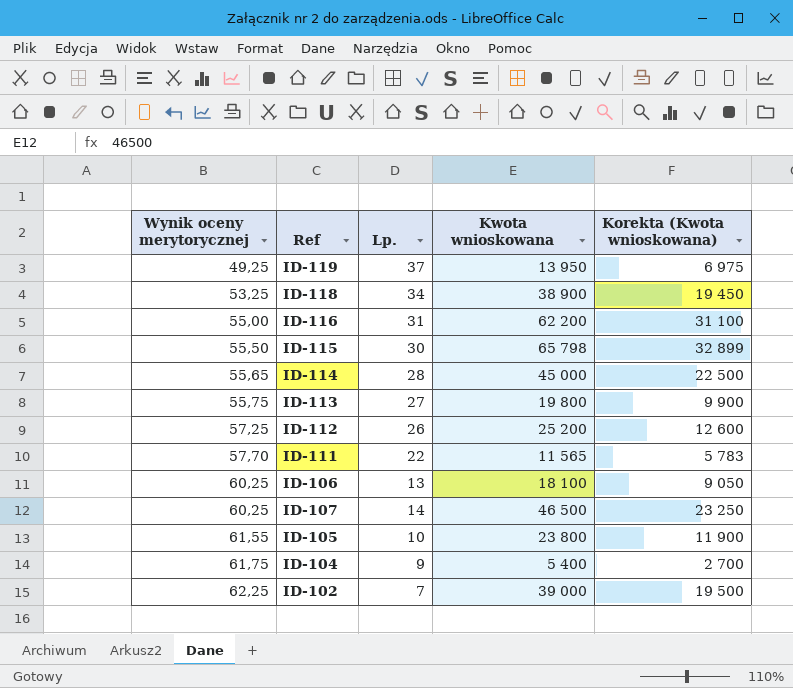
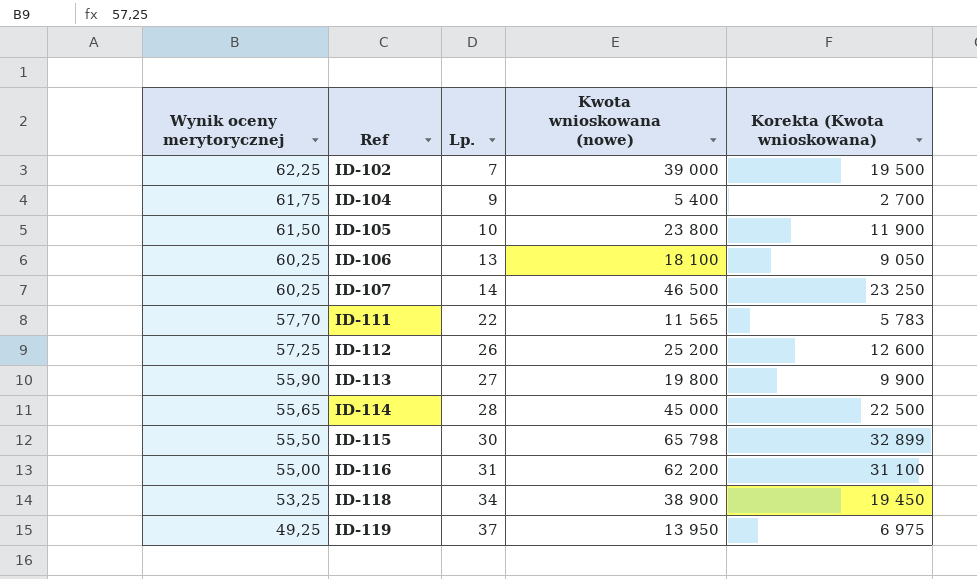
row order: Wynik oceny merytorycznej ascending -> Wynik oceny merytorycznej descending
column name: Kwota wnioskowana -> Kwota wnioskowana (nowe)
ID-105 | Wynik oceny merytorycznej: 61,55 -> 61,50
ID-113 | Wynik oceny merytorycznej: 55,75 -> 55,90

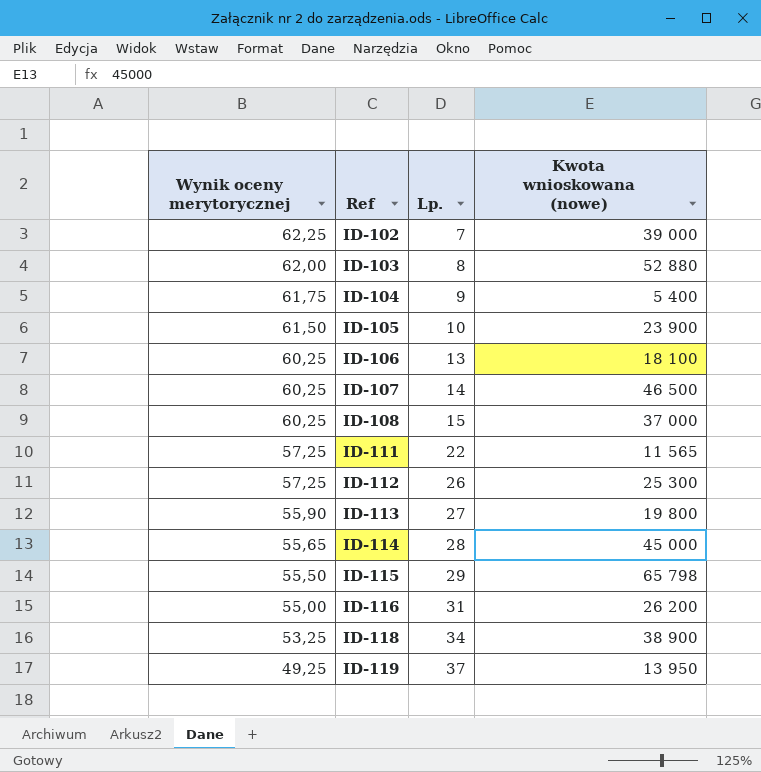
column Korekta (Kwota wnioskowana) | formula: [Kwota wnioskowana (nowe)] * 0,5 -> none
row ID-103: none -> 62,00 | 8 | 52 880
ID-105 | Kwota wnioskowana (nowe): 23 800 -> 23 900
row ID-108: none -> 60,25 | 15 | 37 000
ID-111 | Wynik oceny merytorycznej: 57,70 -> 57,25
ID-112 | Kwota wnioskowana (nowe): 25 200 -> 25 300
ID-115 | Lp.: 30 -> 29
ID-116 | Kwota wnioskowana (nowe): 62 200 -> 26 200

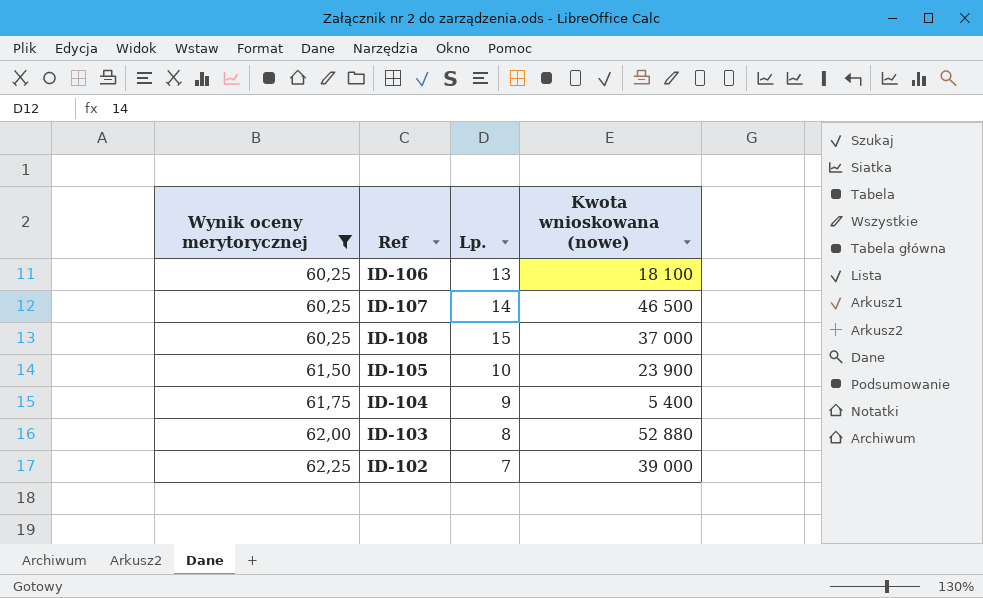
filter: none -> Wynik oceny merytorycznej >= 60,25
row order: Wynik oceny merytorycznej descending -> Wynik oceny merytorycznej ascending

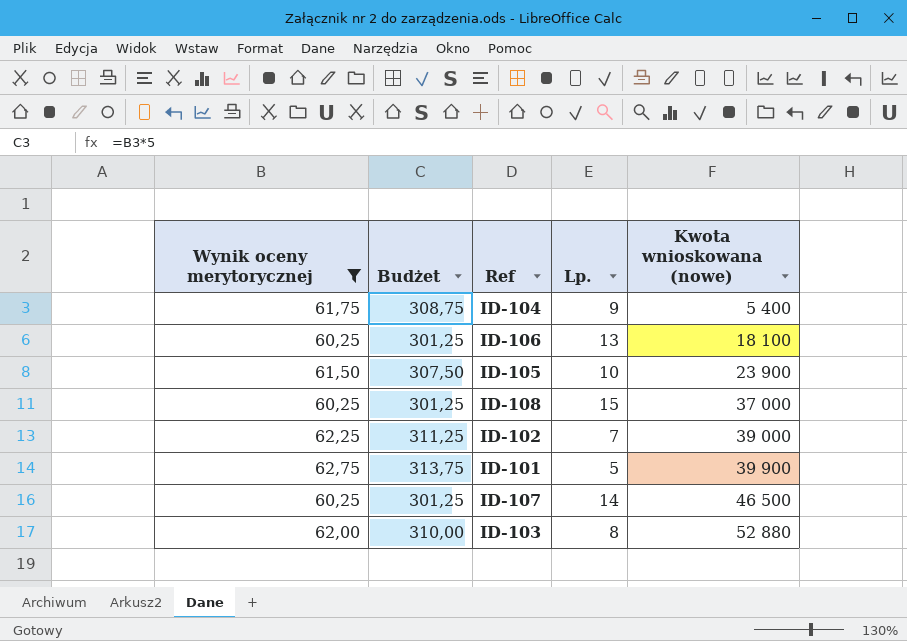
row order: Wynik oceny merytorycznej ascending -> Kwota wnioskowana (nowe) ascending
column Budżet | formula: none -> [Wynik oceny merytorycznej] * 5
row ID-101: none -> 62,75 | 313,75 | 5 | 39 900

